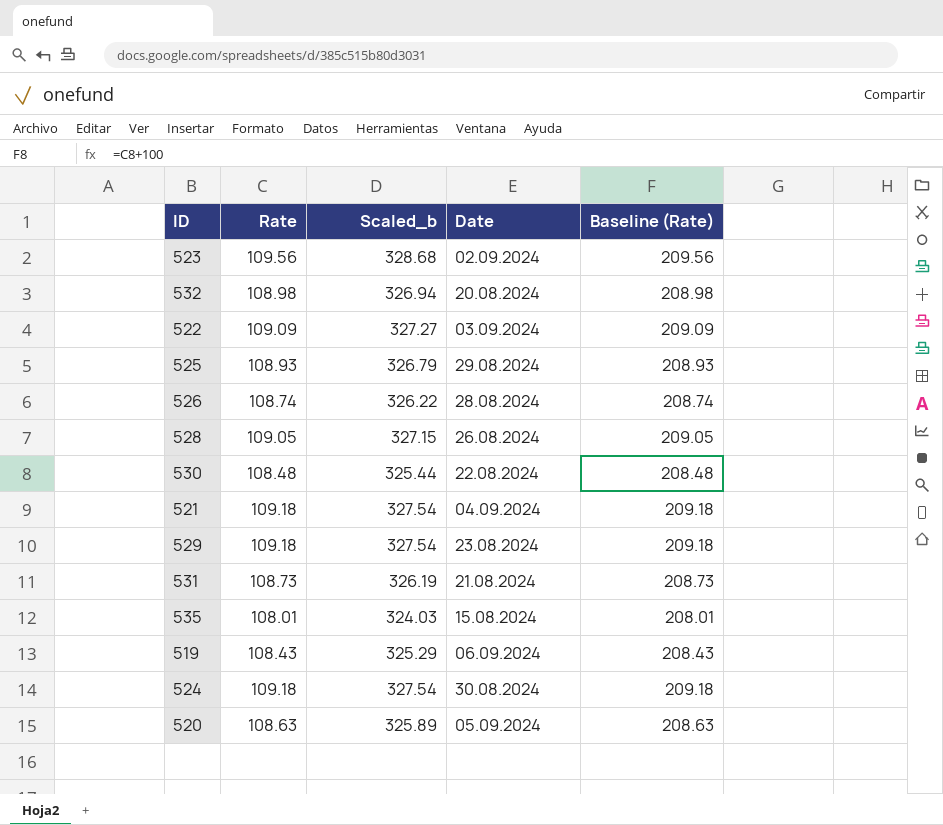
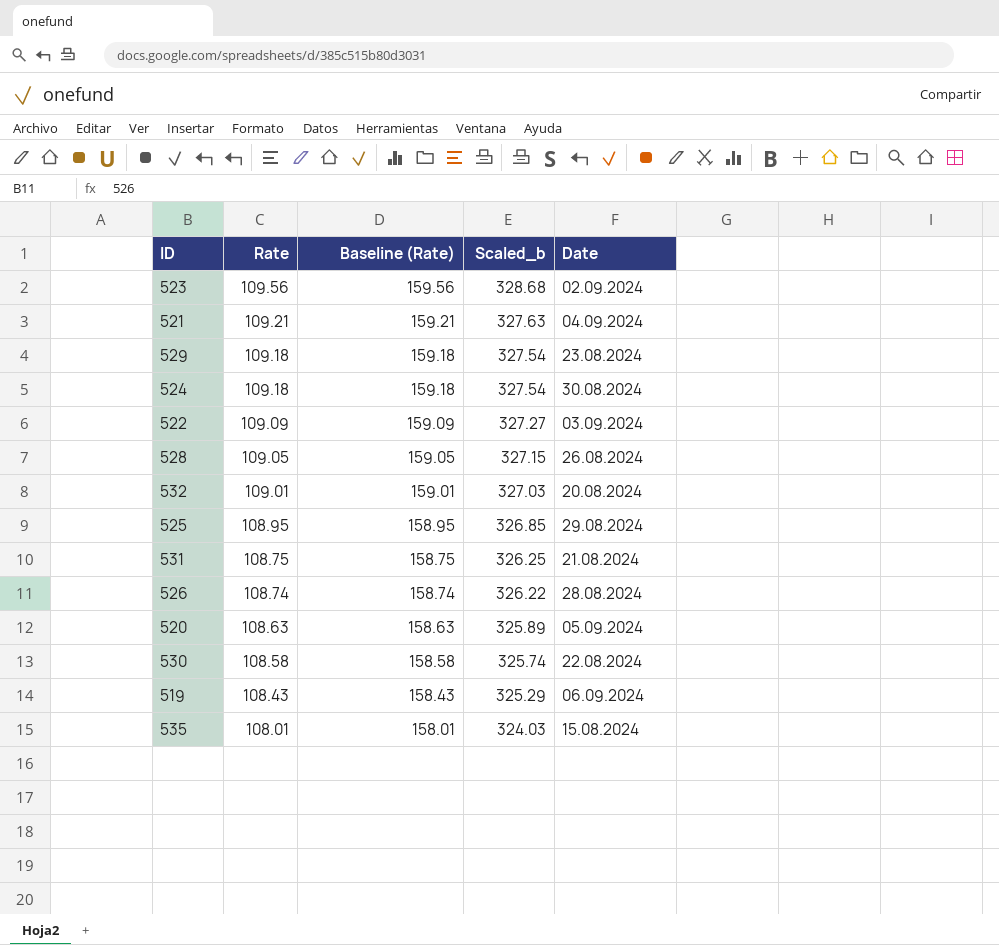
row order: none -> Rate descending
column Baseline (Rate) | formula: [Rate] + 100 -> [Rate] + 50
column Baseline (Rate) | position: 5 -> 3
521 | Rate: 109.18 -> 109.21
521 | Scaled_b: 327.54 -> 327.63
532 | Rate: 108.98 -> 109.01
532 | Scaled_b: 326.94 -> 327.03
525 | Rate: 108.93 -> 108.95
525 | Scaled_b: 326.79 -> 326.85
531 | Rate: 108.73 -> 108.75
531 | Scaled_b: 326.19 -> 326.25
530 | Rate: 108.48 -> 108.58
530 | Scaled_b: 325.44 -> 325.74

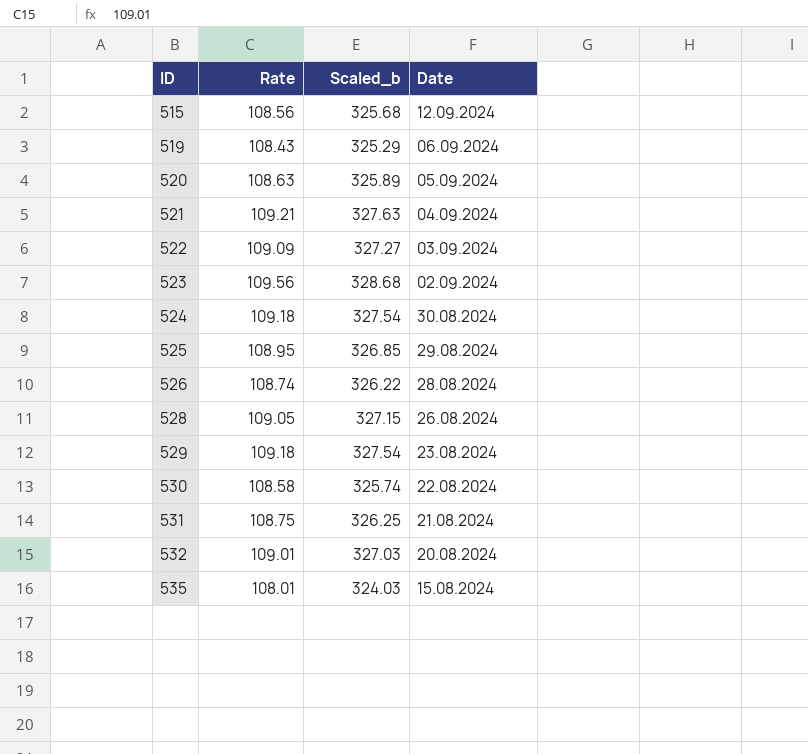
row order: Rate descending -> ID ascending
column Baseline (Rate) | formula: [Rate] + 50 -> none
row 515: none -> 108.56 | 325.68 | 12.09.2024

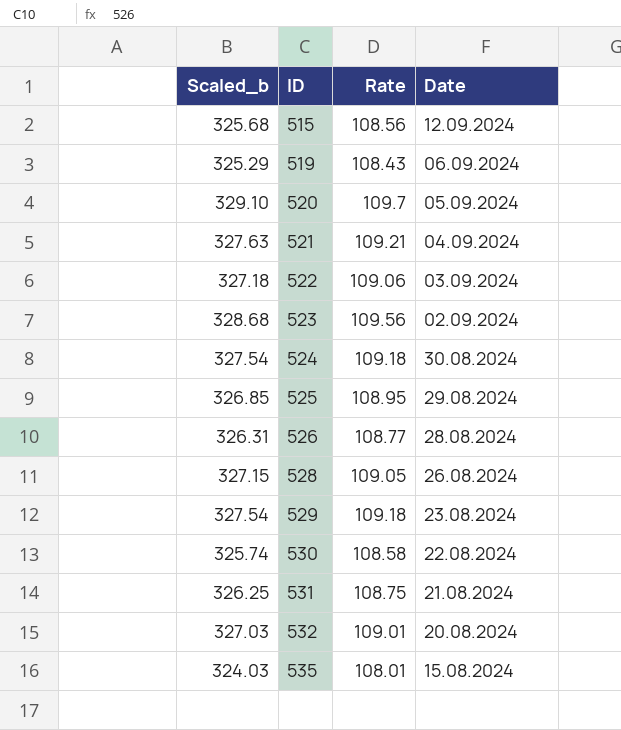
column Scaled_b | position: 3 -> 1
520 | Scaled_b: 325.89 -> 329.10
520 | Rate: 108.63 -> 109.7
522 | Scaled_b: 327.27 -> 327.18
522 | Rate: 109.09 -> 109.06
526 | Scaled_b: 326.22 -> 326.31
526 | Rate: 108.74 -> 108.77

